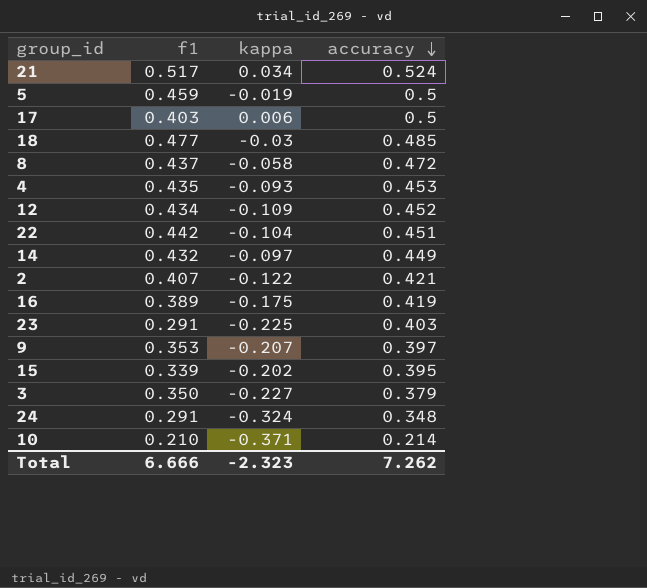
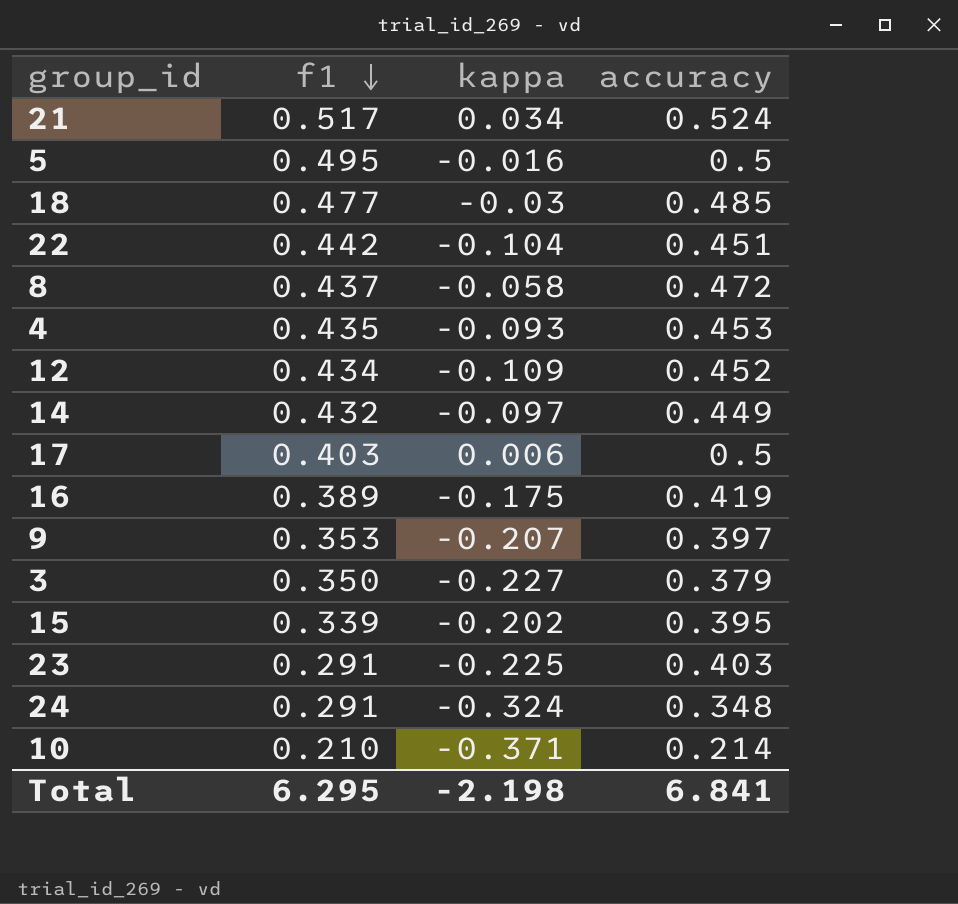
row order: accuracy descending -> f1 descending
row 2: 0.407 | -0.122 | 0.421 -> none
5 | f1: 0.459 -> 0.495
5 | kappa: -0.019 -> -0.016
Total | f1: 6.666 -> 6.295
Total | kappa: -2.323 -> -2.198
Total | accuracy: 7.262 -> 6.841

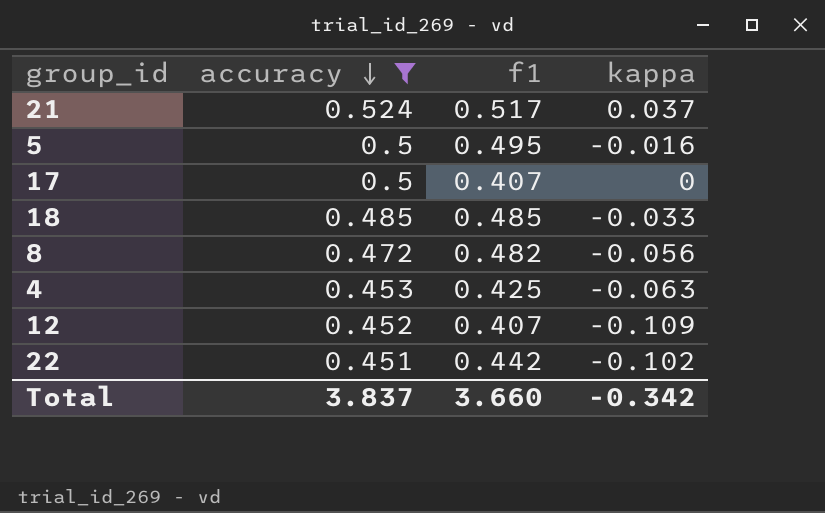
filter: none -> accuracy >= 0.451
row order: f1 descending -> accuracy descending
column accuracy | position: 4 -> 2
21 | kappa: 0.034 -> 0.037
17 | f1: 0.403 -> 0.407
17 | kappa: 0.006 -> 0
18 | f1: 0.477 -> 0.485
18 | kappa: -0.03 -> -0.033
8 | f1: 0.437 -> 0.482
8 | kappa: -0.058 -> -0.056
4 | f1: 0.435 -> 0.425
4 | kappa: -0.093 -> -0.063
12 | f1: 0.434 -> 0.407
22 | kappa: -0.104 -> -0.102
Total | accuracy: 6.841 -> 3.837
Total | f1: 6.295 -> 3.660
Total | kappa: -2.198 -> -0.342

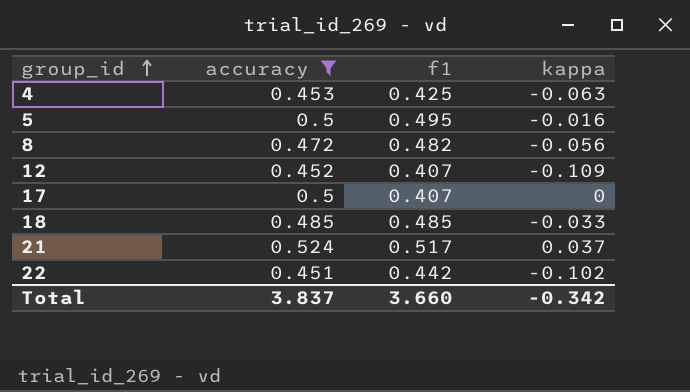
row order: accuracy descending -> group_id ascending

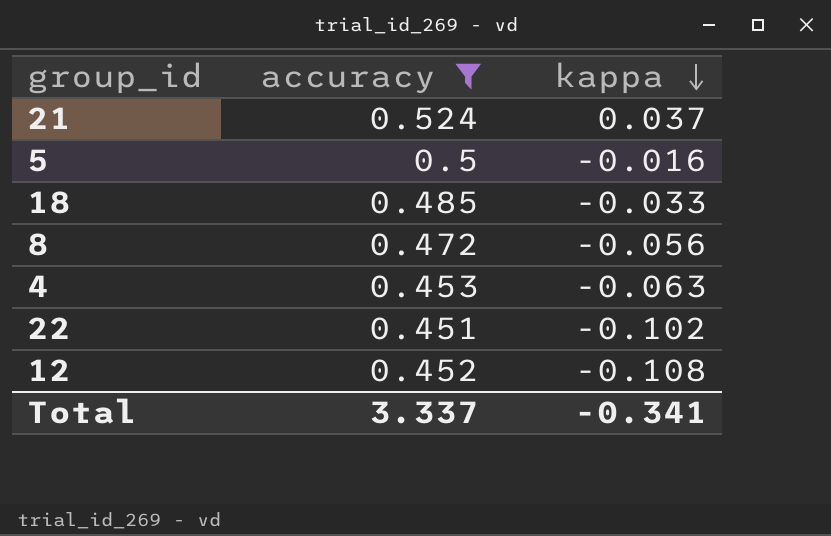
row order: group_id ascending -> kappa descending
column f1 | position: 3 -> none
row 17: 0.5 | 0.407 | 0 -> none
12 | kappa: -0.109 -> -0.108
Total | accuracy: 3.837 -> 3.337
Total | kappa: -0.342 -> -0.341

